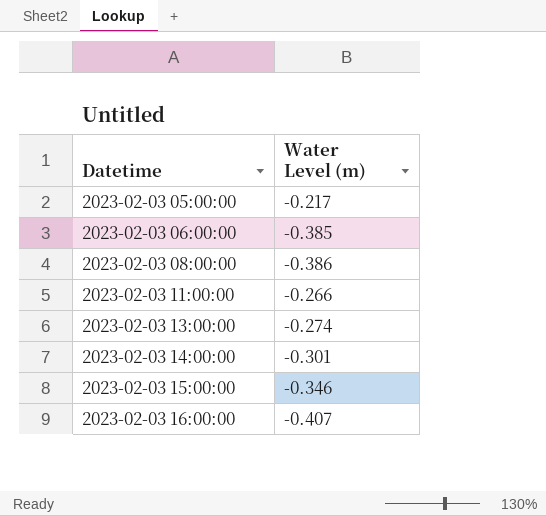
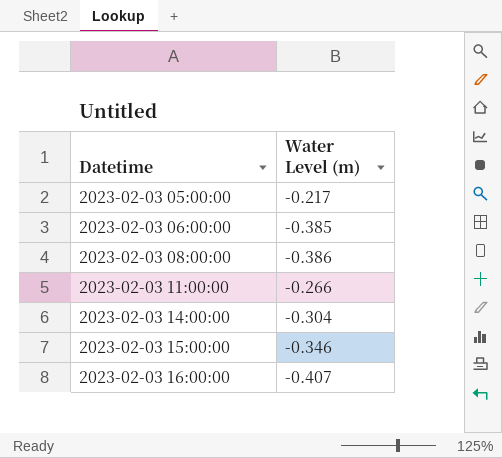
row 2023-02-03 13:00:00: -0.274 -> none
2023-02-03 14:00:00 | Water Level (m): -0.301 -> -0.304

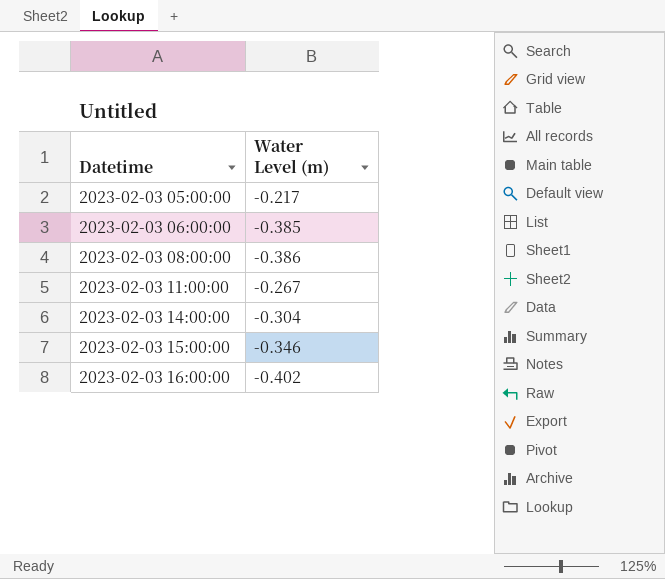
2023-02-03 11:00:00 | Water Level (m): -0.266 -> -0.267
2023-02-03 16:00:00 | Water Level (m): -0.407 -> -0.402

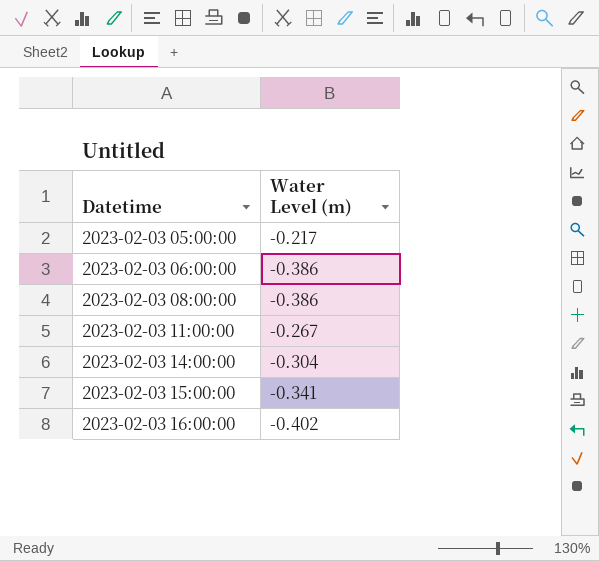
2023-02-03 06:00:00 | Water Level (m): -0.385 -> -0.386
2023-02-03 15:00:00 | Water Level (m): -0.346 -> -0.341

